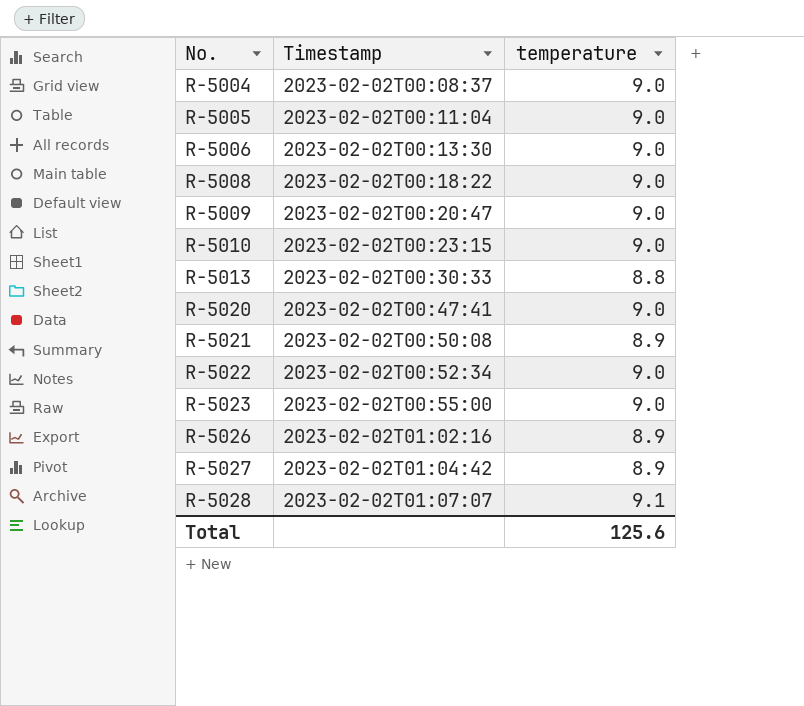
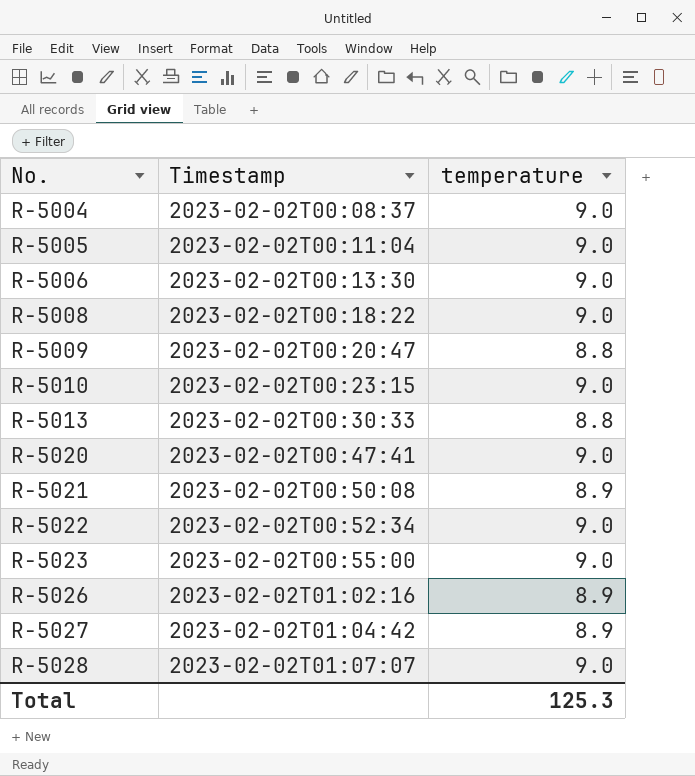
R-5009 | temperature: 9.0 -> 8.8
R-5028 | temperature: 9.1 -> 9.0
Total | temperature: 125.6 -> 125.3

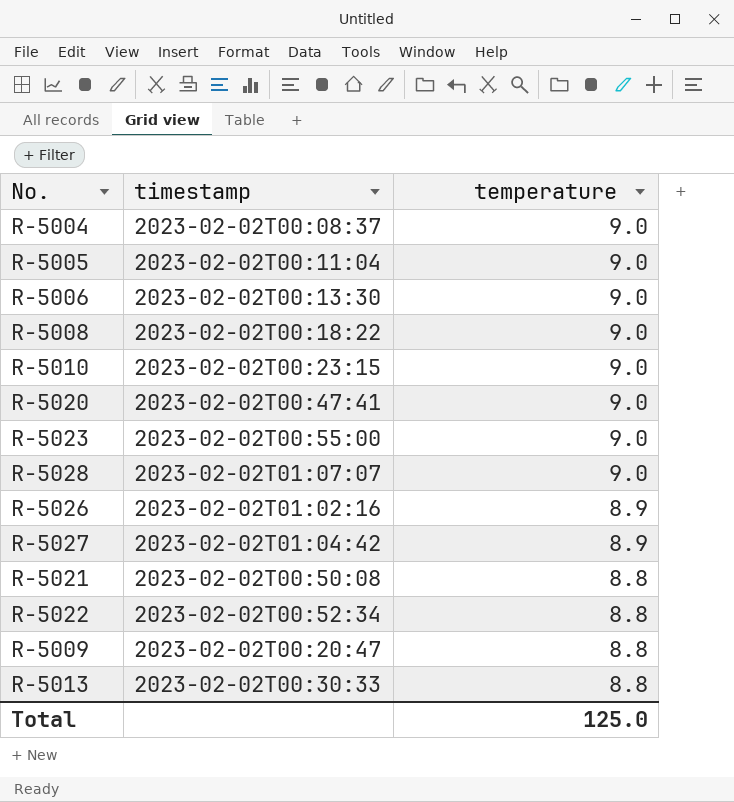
row order: No. ascending -> temperature descending
column name: Timestamp -> timestamp
R-5021 | temperature: 8.9 -> 8.8
R-5022 | temperature: 9.0 -> 8.8
Total | temperature: 125.3 -> 125.0

